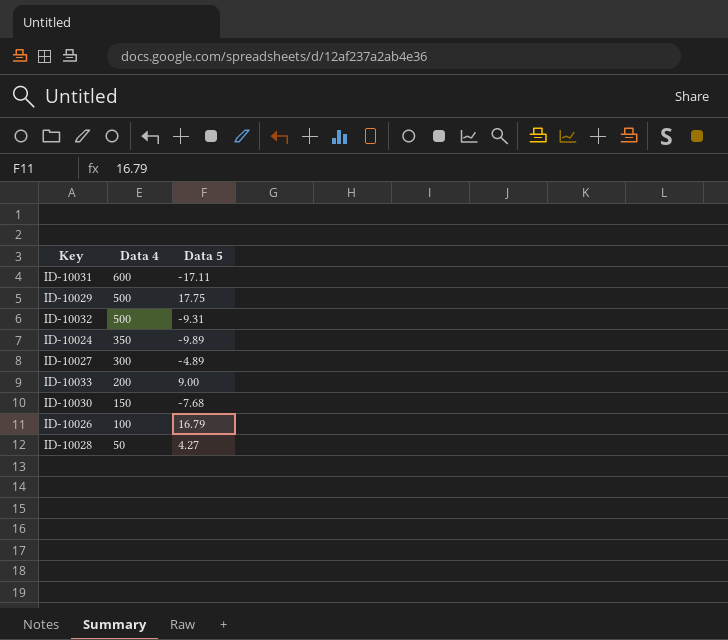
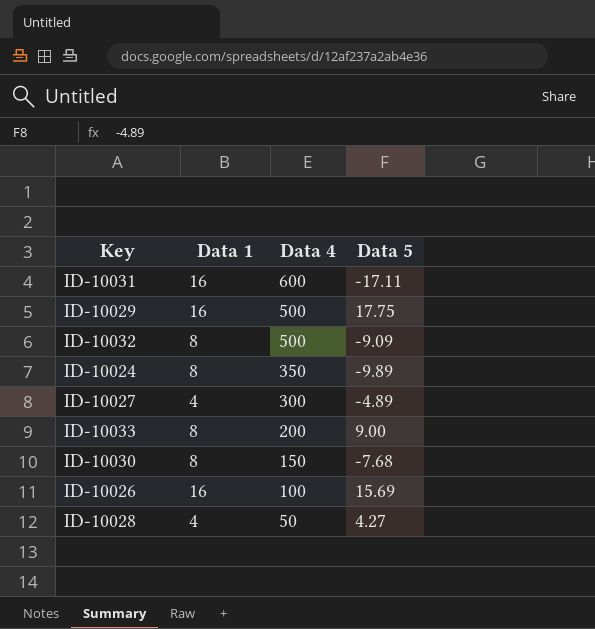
column Data 1 | position: none -> 2
ID-10032 | Data 5: -9.31 -> -9.09
ID-10026 | Data 5: 16.79 -> 15.69

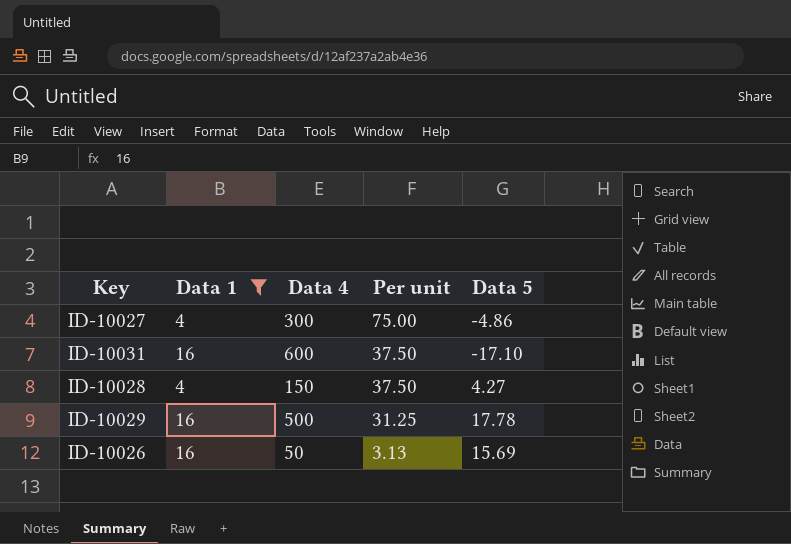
filter: none -> Data 1 != 8
row order: Data 4 descending -> Per unit descending
column Per unit | formula: none -> [Data 4] / [Data 1]
ID-10027 | Data 5: -4.89 -> -4.86
ID-10031 | Data 5: -17.11 -> -17.10
ID-10028 | Data 4: 50 -> 150
ID-10029 | Data 5: 17.75 -> 17.78
ID-10026 | Data 4: 100 -> 50

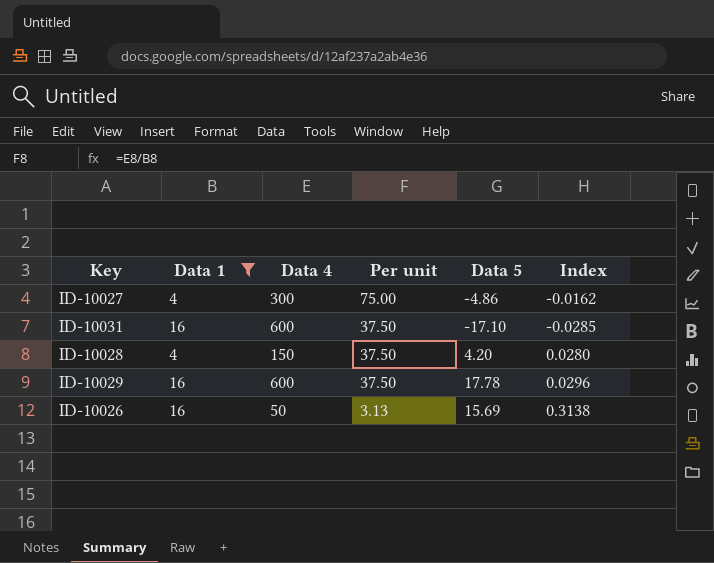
column Index | formula: none -> [Data 5] / [Data 4]
ID-10028 | Data 5: 4.27 -> 4.20
ID-10029 | Data 4: 500 -> 600
ID-10029 | Per unit: 31.25 -> 37.50

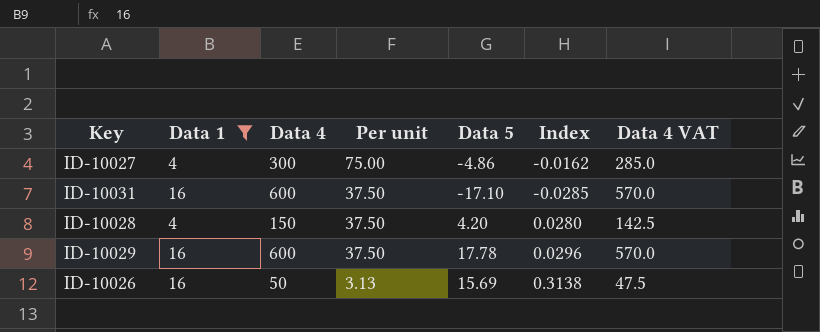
column Data 4 VAT | formula: none -> [Data 4] * 0.95

